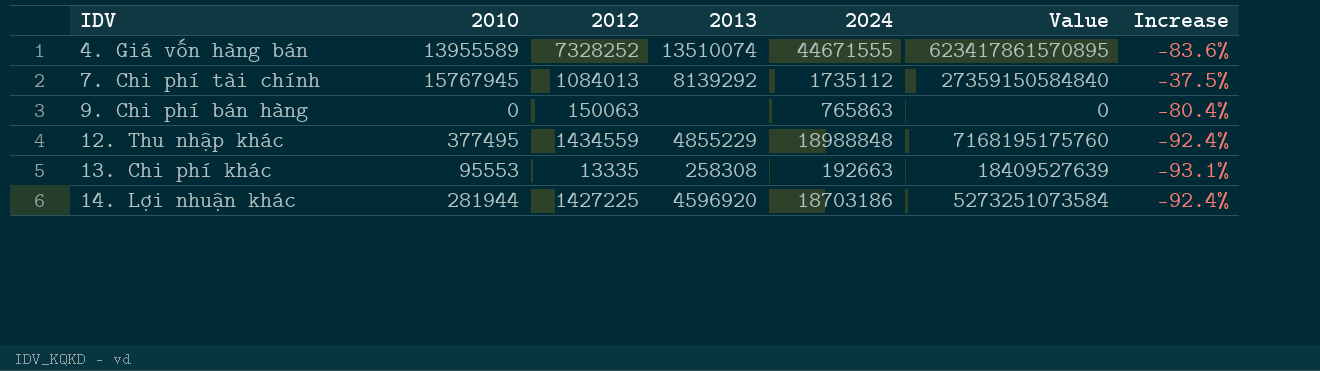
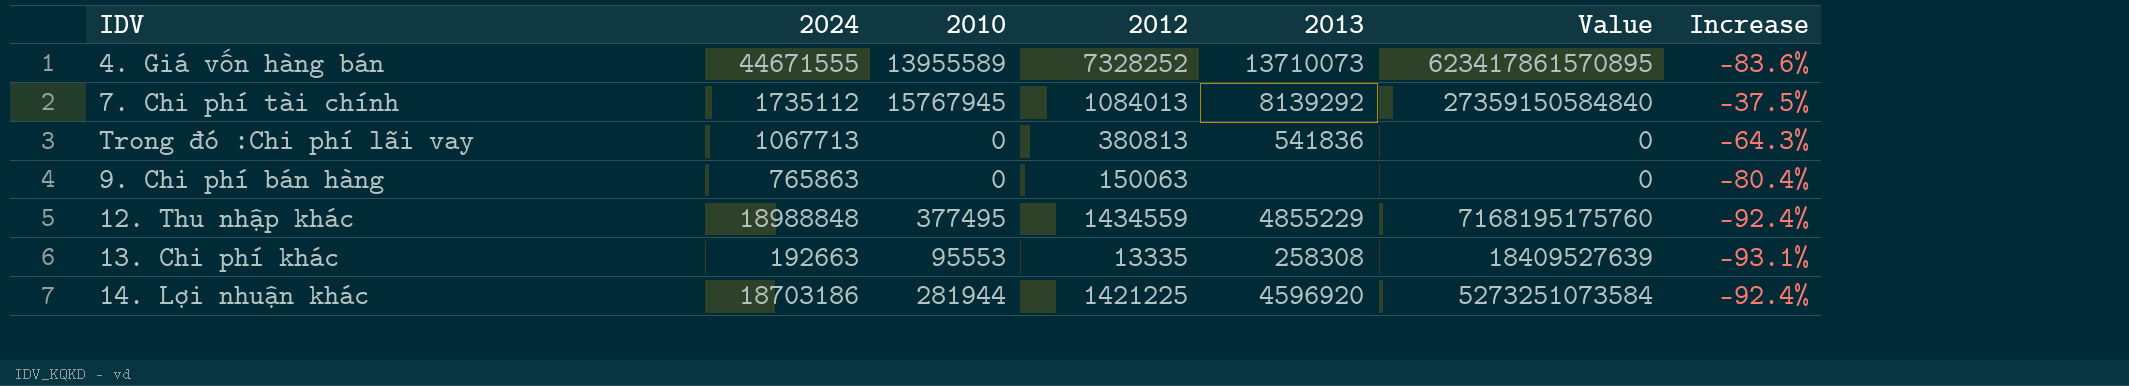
column 2024 | position: 5 -> 2
4. Giá vốn hàng bán | 2013: 13510074 -> 13710073
row Trong đó :Chi phí lãi vay: none -> 1067713 | 0 | 380813 | 541836 | 0 | -64.3%
14. Lợi nhuận khác | 2012: 1427225 -> 1421225

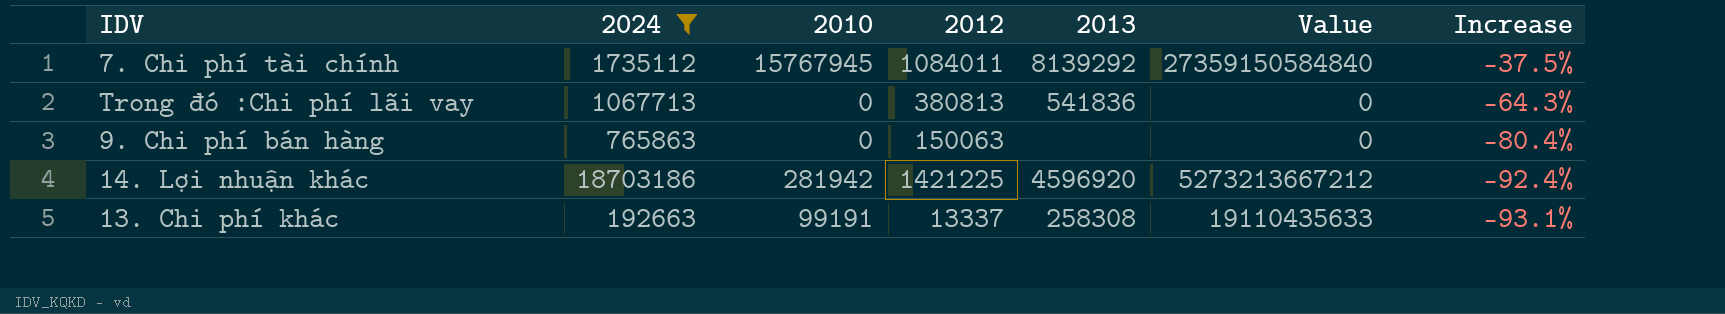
filter: none -> 2024 <= 18703186
row order: none -> Increase descending
7. Chi phí tài chính | 2012: 1084013 -> 1084011
14. Lợi nhuận khác | 2010: 281944 -> 281942
14. Lợi nhuận khác | Value: 5273251073584 -> 5273213667212
13. Chi phí khác | 2010: 95553 -> 99191
13. Chi phí khác | 2012: 13335 -> 13337
13. Chi phí khác | Value: 18409527639 -> 19110435633

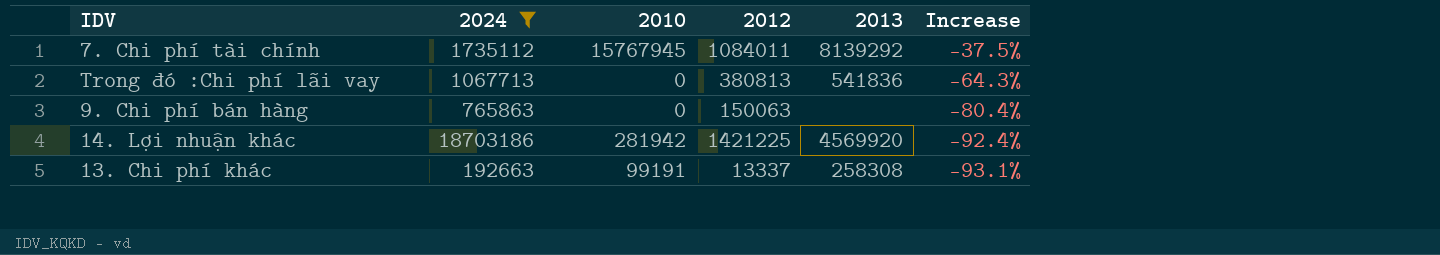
column Value | formula: [2024] * [2010] -> none
14. Lợi nhuận khác | 2013: 4596920 -> 4569920

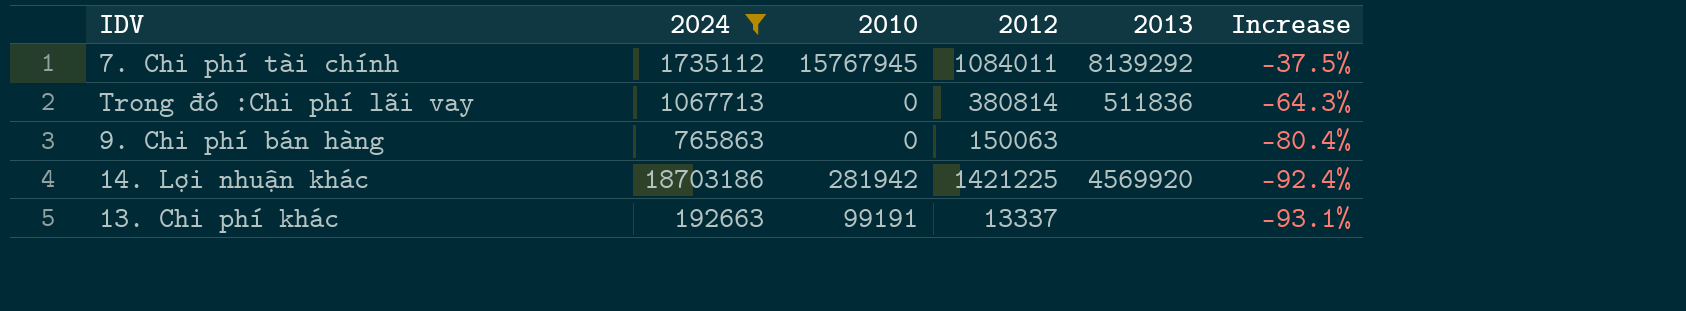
Trong đó :Chi phí lãi vay | 2012: 380813 -> 380814
Trong đó :Chi phí lãi vay | 2013: 541836 -> 511836
13. Chi phí khác | 2013: 258308 -> none

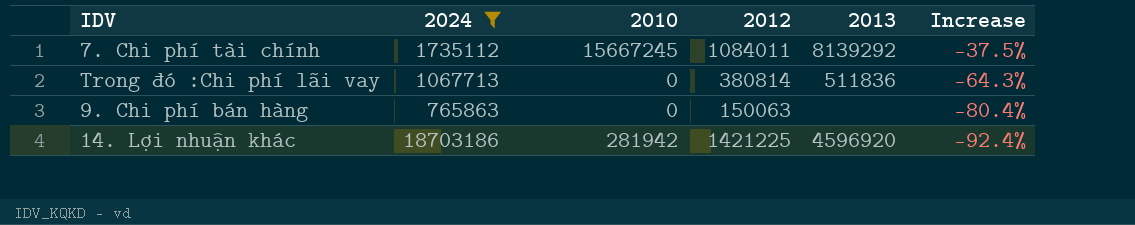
row 13. Chi phí khác: 192663 | 99191 | 13337 | none | -93.1% -> none
7. Chi phí tài chính | 2010: 15767945 -> 15667245
14. Lợi nhuận khác | 2013: 4569920 -> 4596920

